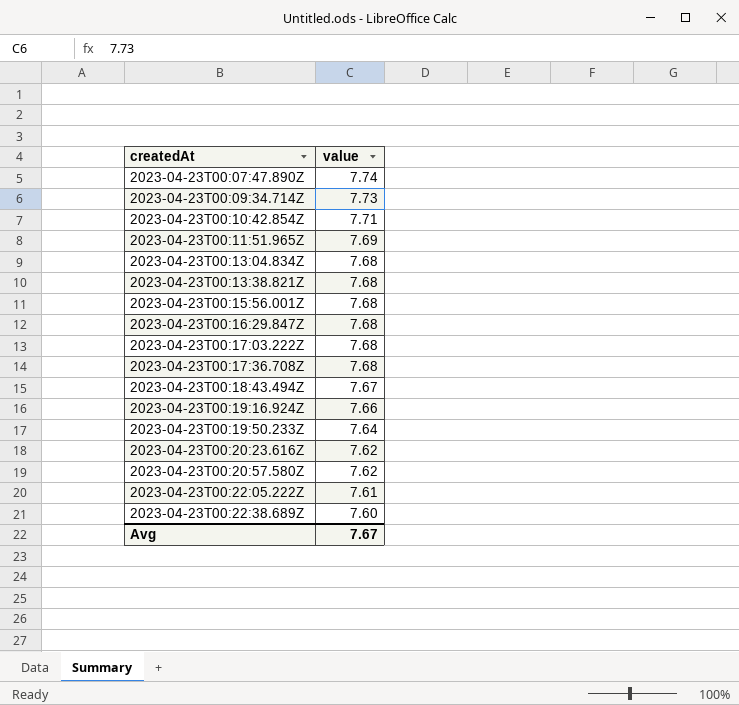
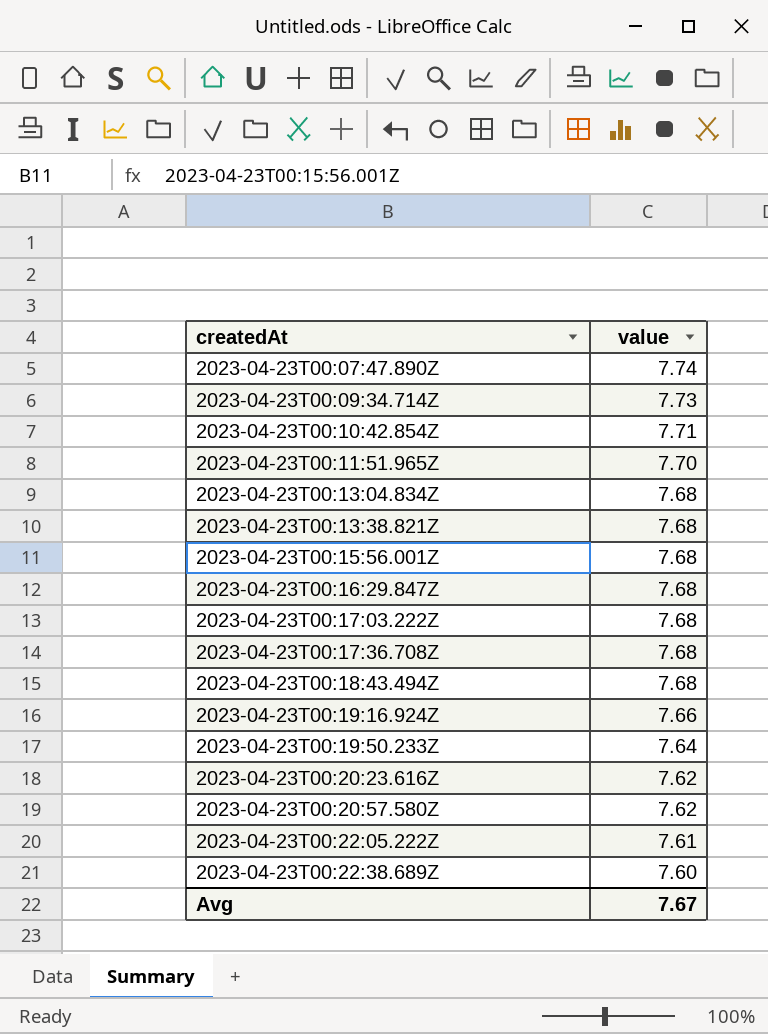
2023-04-23T00:11:51.965Z | value: 7.69 -> 7.70
2023-04-23T00:18:43.494Z | value: 7.67 -> 7.68

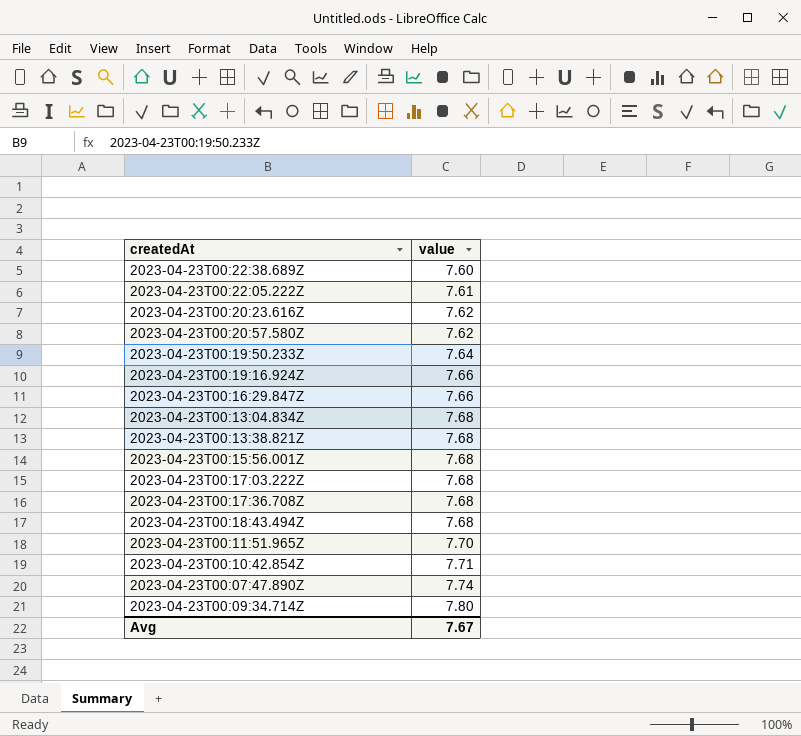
row order: createdAt ascending -> value ascending
2023-04-23T00:16:29.847Z | value: 7.68 -> 7.66
2023-04-23T00:09:34.714Z | value: 7.73 -> 7.80

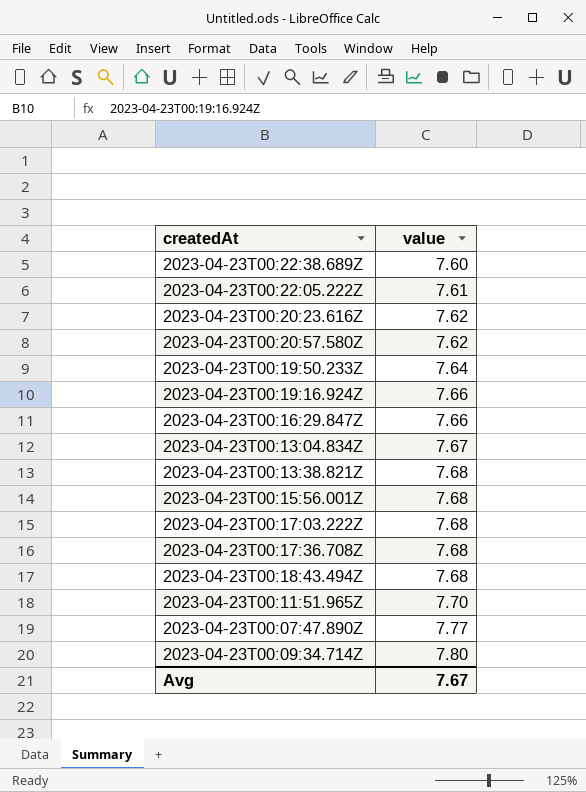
row 2023-04-23T00:10:42.854Z: 7.71 -> none
2023-04-23T00:13:04.834Z | value: 7.68 -> 7.67
2023-04-23T00:07:47.890Z | value: 7.74 -> 7.77

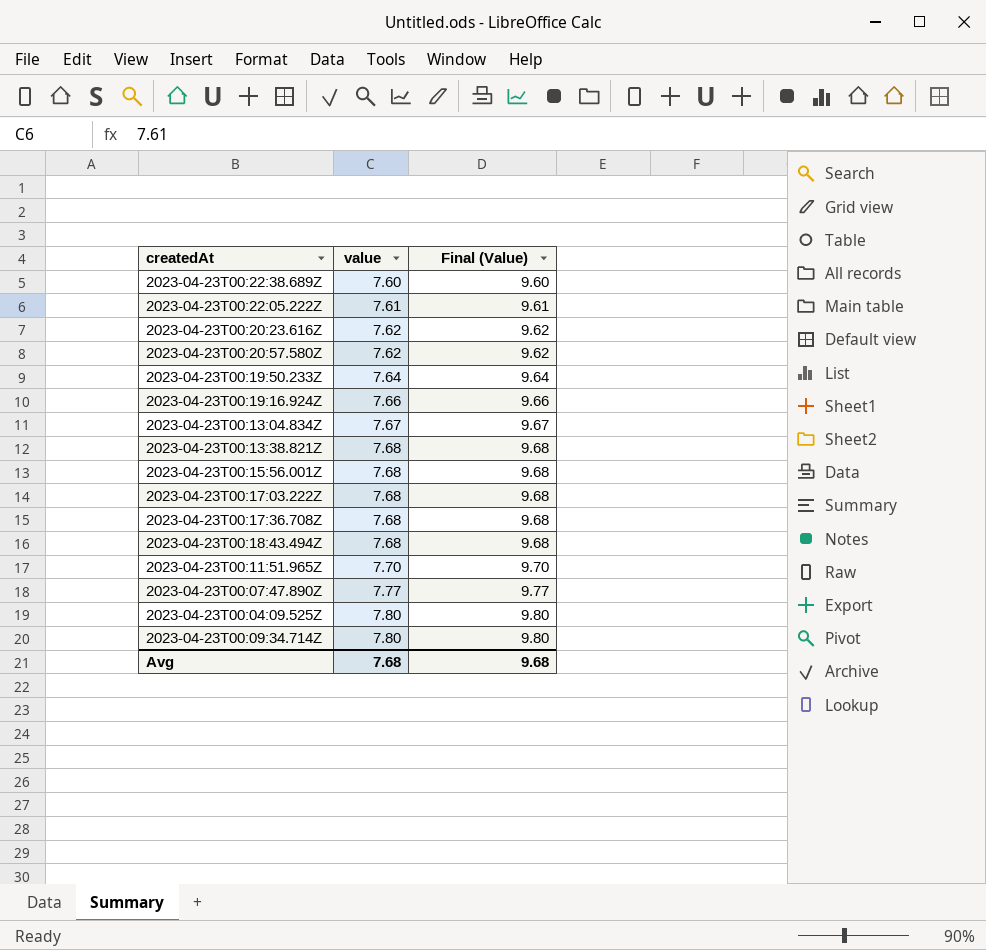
column Final (Value) | formula: none -> [value] + 2
row 2023-04-23T00:16:29.847Z: 7.66 -> none
row 2023-04-23T00:04:09.525Z: none -> 7.80 | 9.80
Avg | value: 7.67 -> 7.68

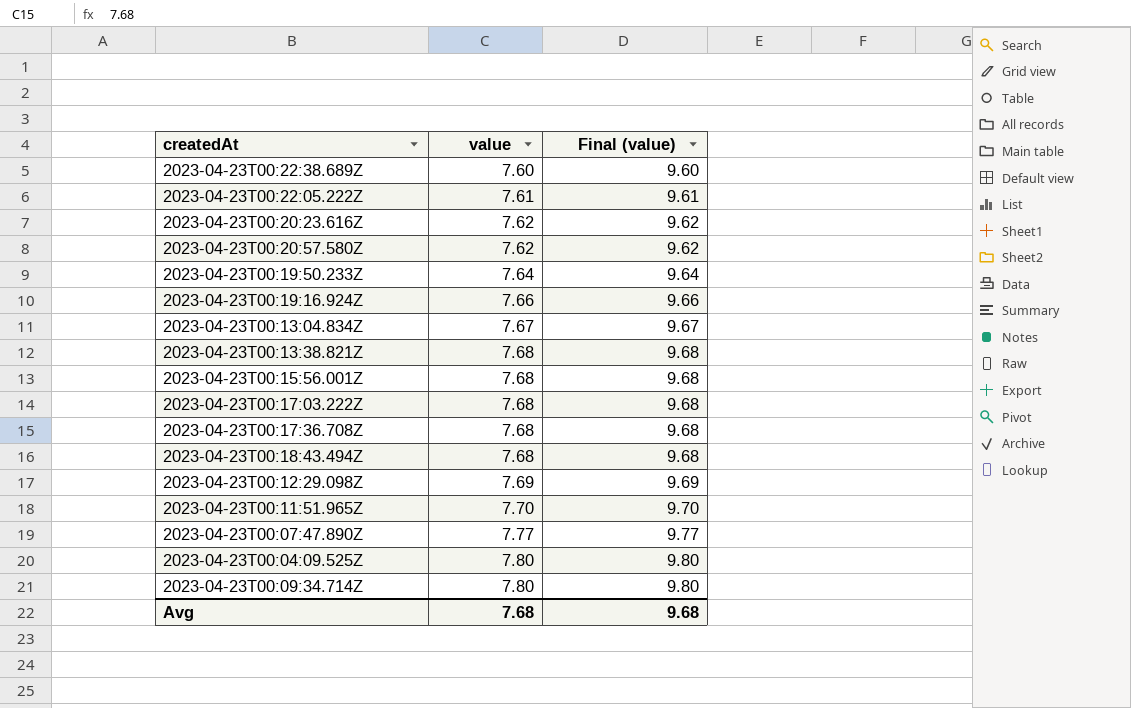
column name: Final (Value) -> Final (value)
row 2023-04-23T00:12:29.098Z: none -> 7.69 | 9.69

